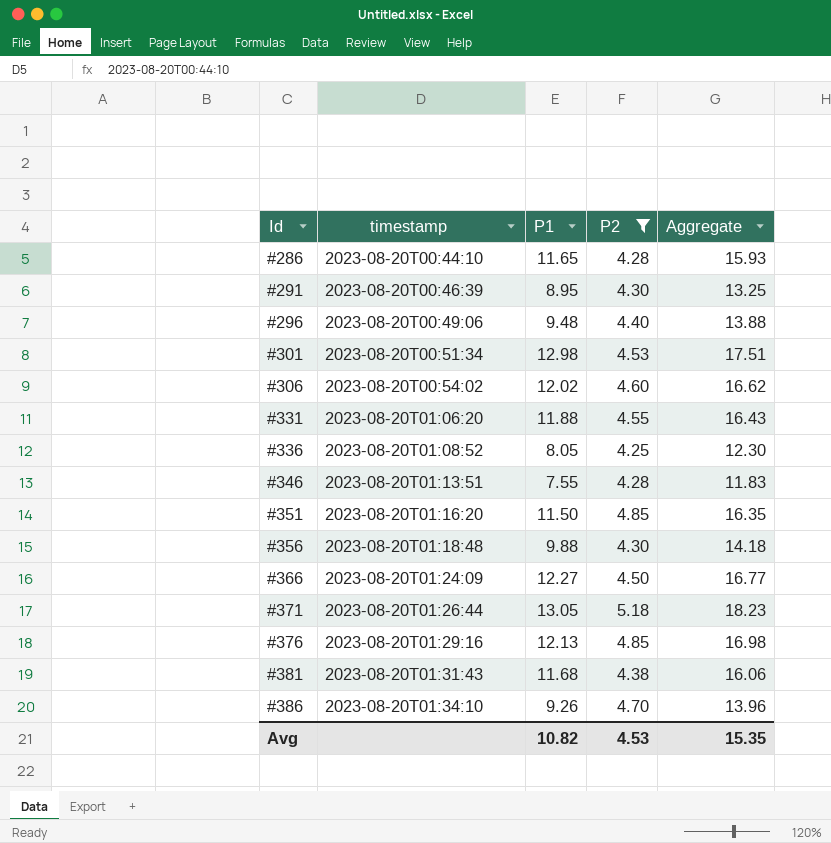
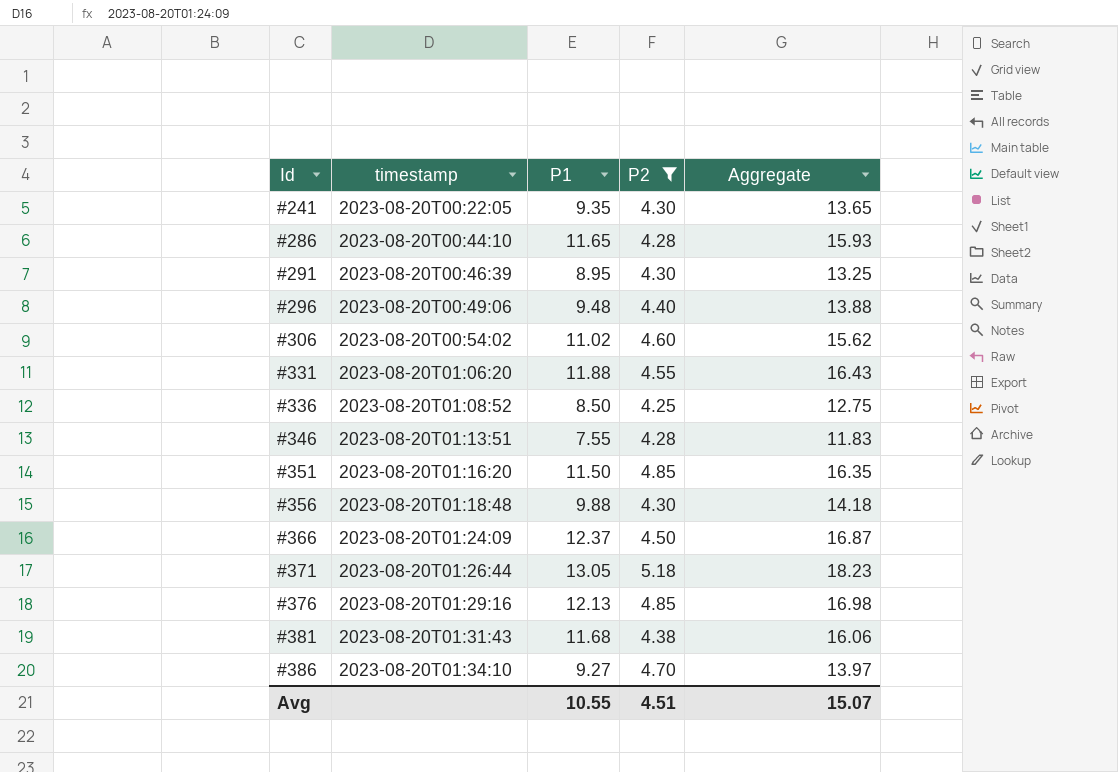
row #301: 2023-08-20T00:51:34 | 12.98 | 4.53 | 17.51 -> none
row #241: none -> 2023-08-20T00:22:05 | 9.35 | 4.30 | 13.65
#306 | P1: 12.02 -> 11.02
#306 | Aggregate: 16.62 -> 15.62
#336 | P1: 8.05 -> 8.50
#336 | Aggregate: 12.30 -> 12.75
#366 | P1: 12.27 -> 12.37
#366 | Aggregate: 16.77 -> 16.87
#386 | P1: 9.26 -> 9.27
#386 | Aggregate: 13.96 -> 13.97
Avg | P1: 10.82 -> 10.55
Avg | P2: 4.53 -> 4.51
Avg | Aggregate: 15.35 -> 15.07

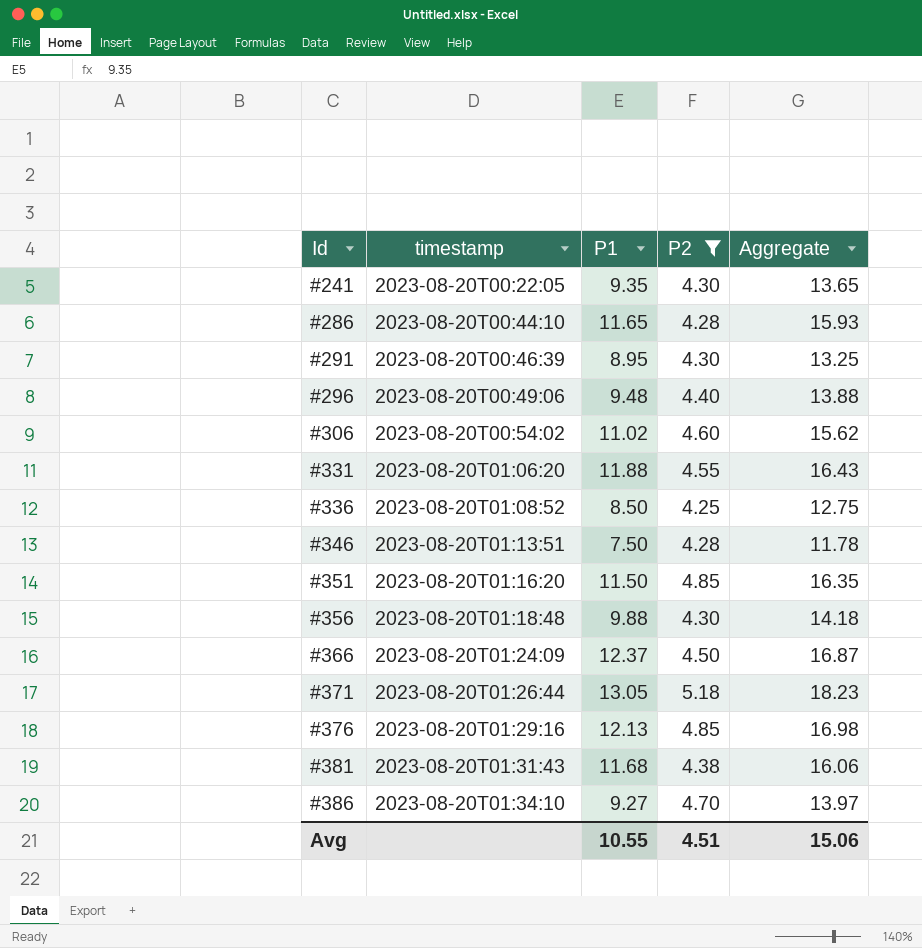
#346 | P1: 7.55 -> 7.50
#346 | Aggregate: 11.83 -> 11.78
Avg | Aggregate: 15.07 -> 15.06

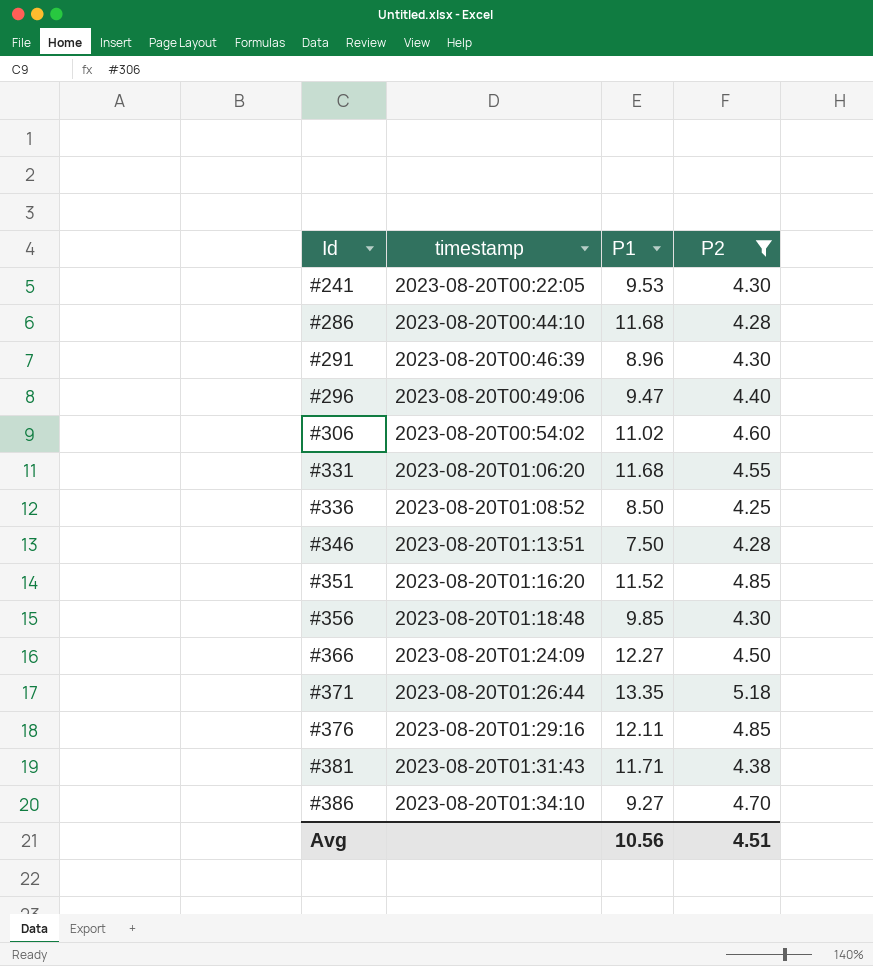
column Aggregate | formula: [P1] + [P2] -> none
#241 | P1: 9.35 -> 9.53
#286 | P1: 11.65 -> 11.68
#291 | P1: 8.95 -> 8.96
#296 | P1: 9.48 -> 9.47
#331 | P1: 11.88 -> 11.68
#351 | P1: 11.50 -> 11.52
#356 | P1: 9.88 -> 9.85
#366 | P1: 12.37 -> 12.27
#371 | P1: 13.05 -> 13.35
#376 | P1: 12.13 -> 12.11
#381 | P1: 11.68 -> 11.71
Avg | P1: 10.55 -> 10.56

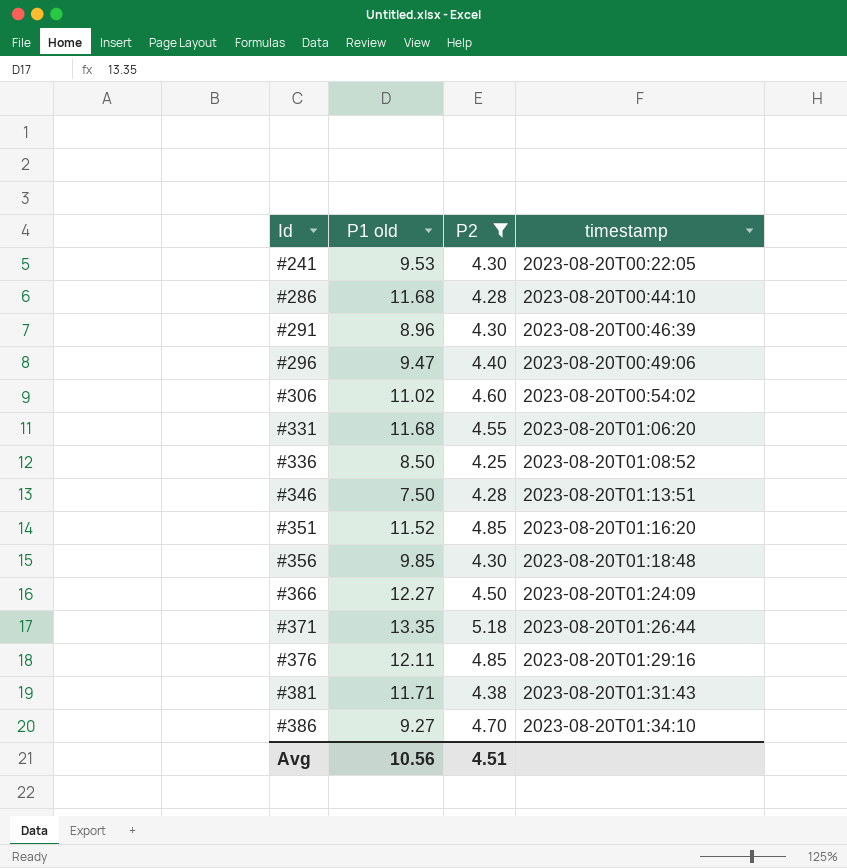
column name: P1 -> P1 old
column timestamp | position: 2 -> 4

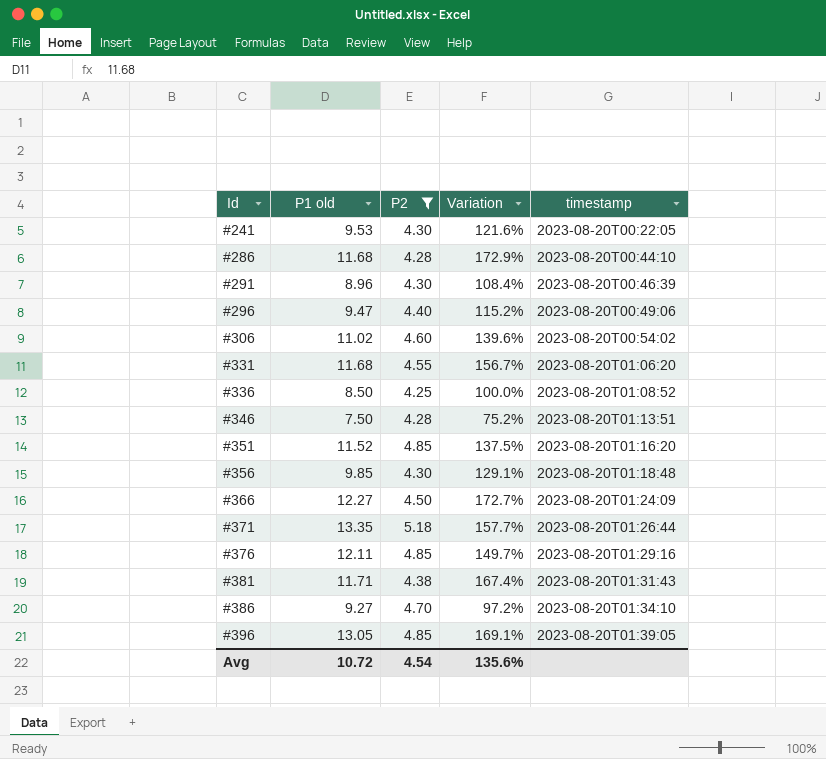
column Variation | formula: none -> ([P1 old] - [P2]) / [P2]
row #396: none -> 13.05 | 4.85 | 169.1% | 2023-08-20T01:39:05
Avg | P1 old: 10.56 -> 10.72
Avg | P2: 4.51 -> 4.54

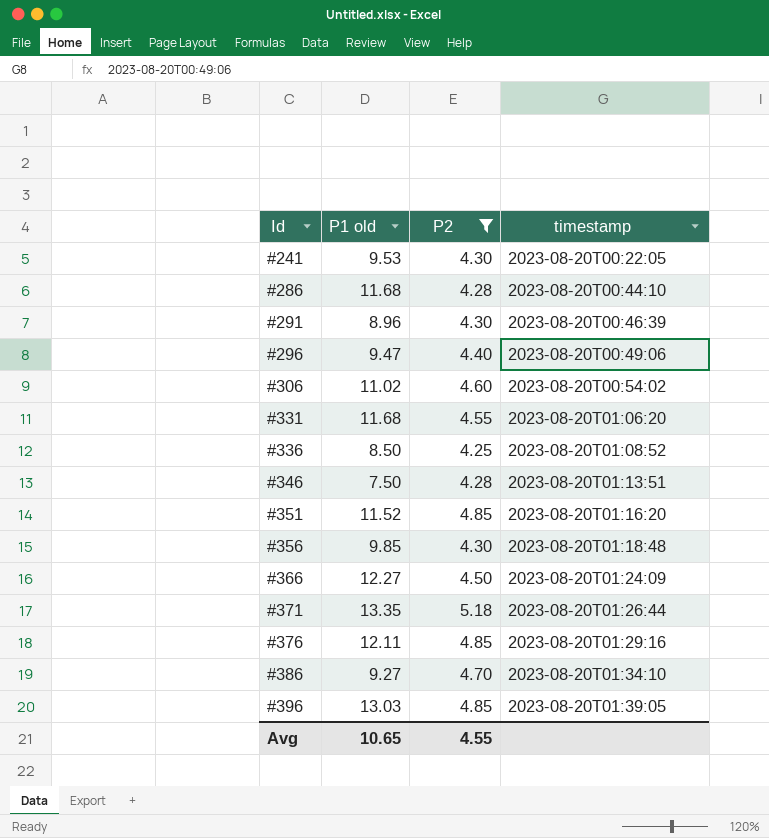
column Variation | formula: ([P1 old] - [P2]) / [P2] -> none
row #381: 11.71 | 4.38 | 167.4% | 2023-08-20T01:31:43 -> none
#396 | P1 old: 13.05 -> 13.03
Avg | P1 old: 10.72 -> 10.65
Avg | P2: 4.54 -> 4.55

